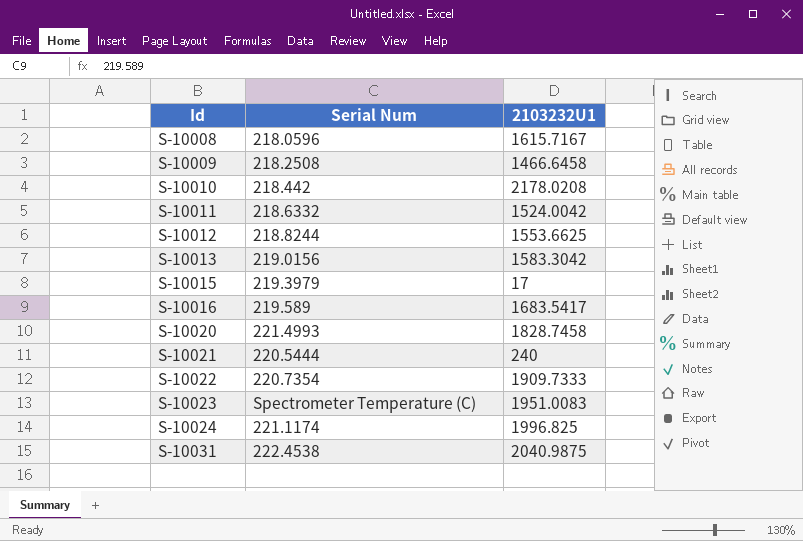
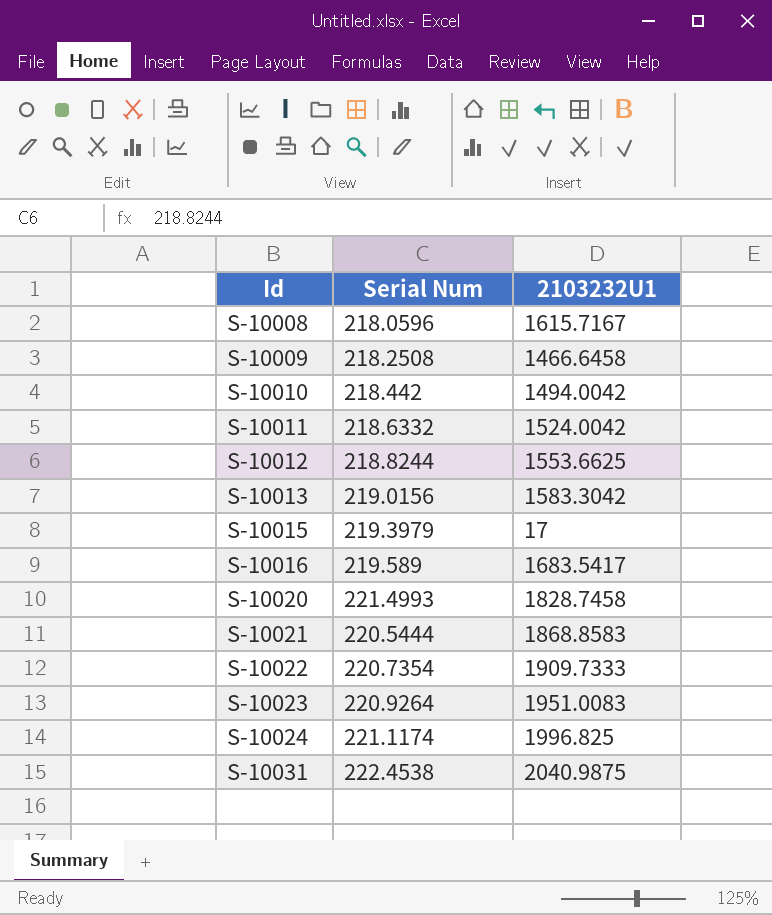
S-10010 | 2103232U1: 2178.0208 -> 1494.0042
S-10021 | 2103232U1: 240 -> 1868.8583
S-10023 | Serial Num: Spectrometer Temperature (C) -> 220.9264

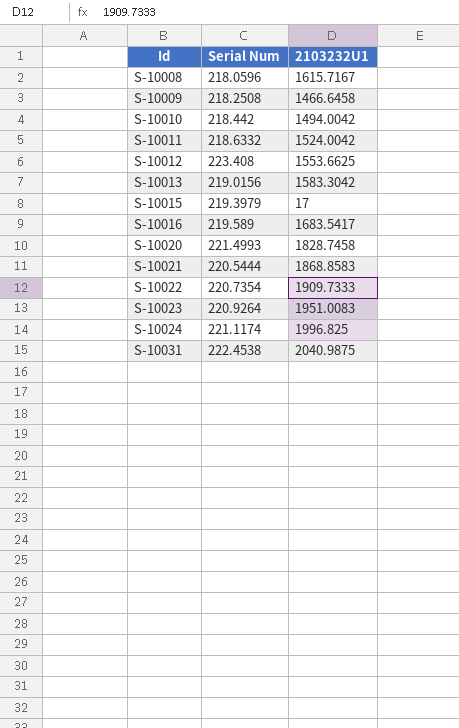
S-10012 | Serial Num: 218.8244 -> 223.408

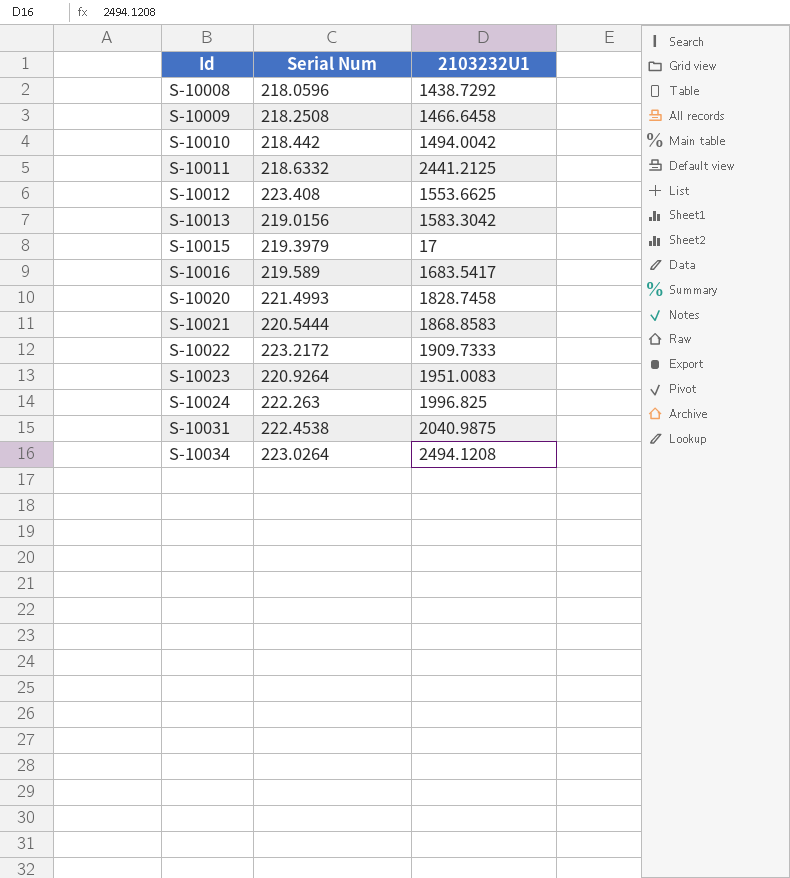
S-10008 | 2103232U1: 1615.7167 -> 1438.7292
S-10011 | 2103232U1: 1524.0042 -> 2441.2125
S-10022 | Serial Num: 220.7354 -> 223.2172
S-10024 | Serial Num: 221.1174 -> 222.263
row S-10034: none -> 223.0264 | 2494.1208

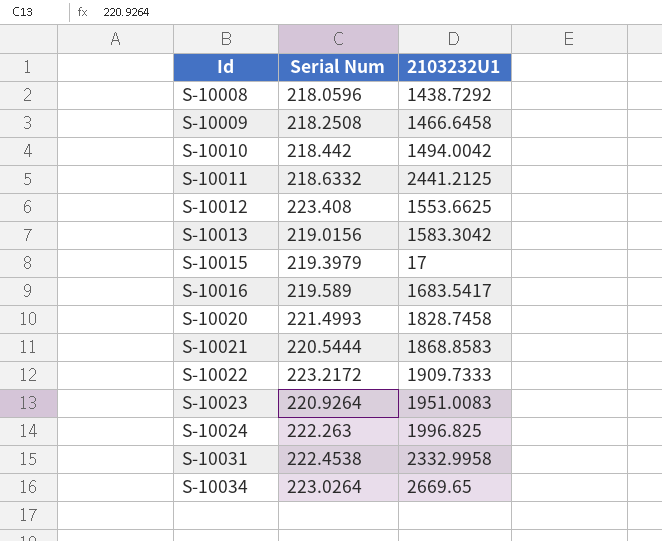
S-10031 | 2103232U1: 2040.9875 -> 2332.9958
S-10034 | 2103232U1: 2494.1208 -> 2669.65

